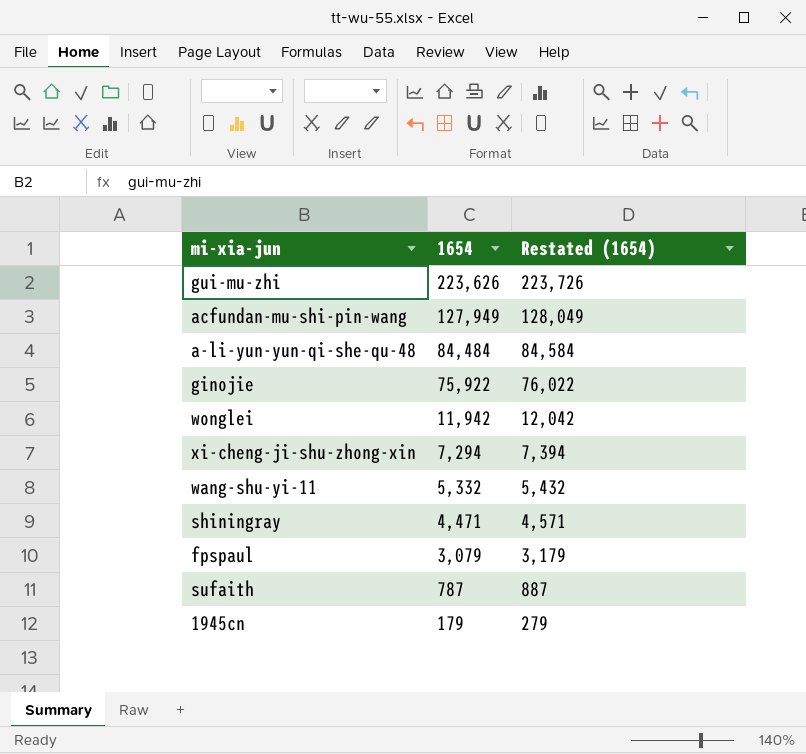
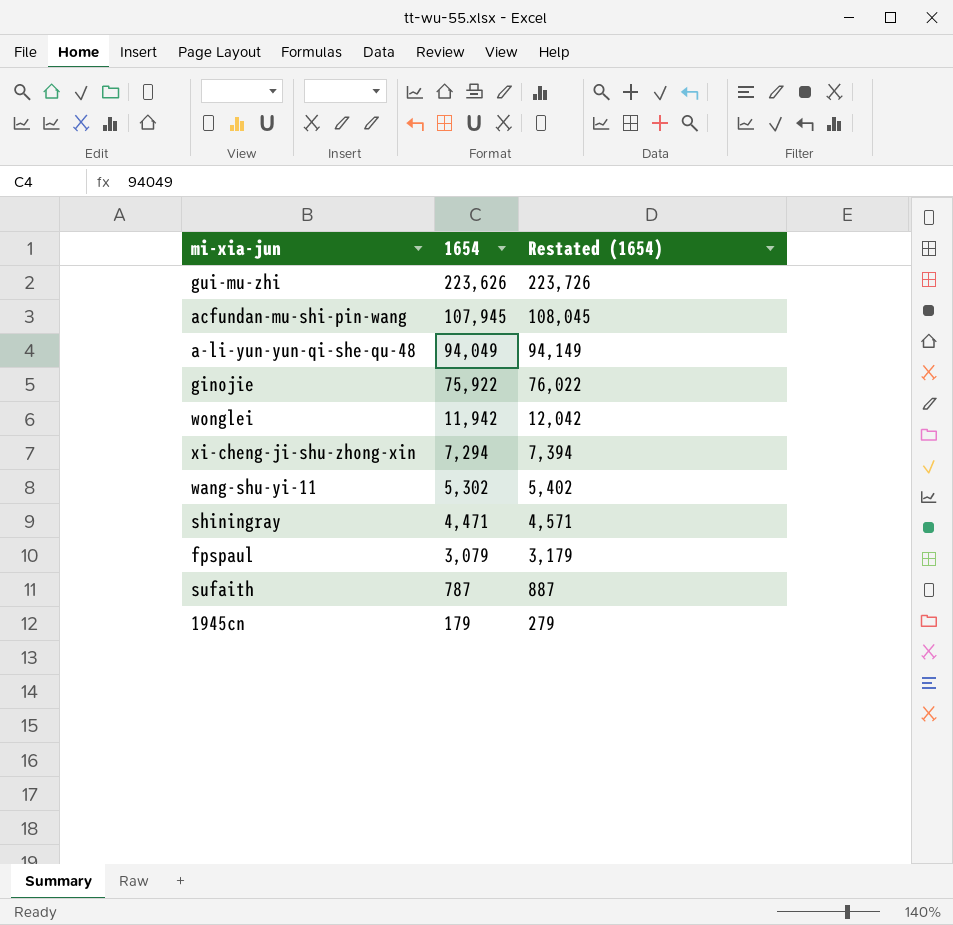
acfundan-mu-shi-pin-wang | 1654: 127,949 -> 107,945
acfundan-mu-shi-pin-wang | Restated (1654): 128,049 -> 108,045
a-li-yun-yun-qi-she-qu-48 | 1654: 84,484 -> 94,049
a-li-yun-yun-qi-she-qu-48 | Restated (1654): 84,584 -> 94,149
wang-shu-yi-11 | 1654: 5,332 -> 5,302
wang-shu-yi-11 | Restated (1654): 5,432 -> 5,402

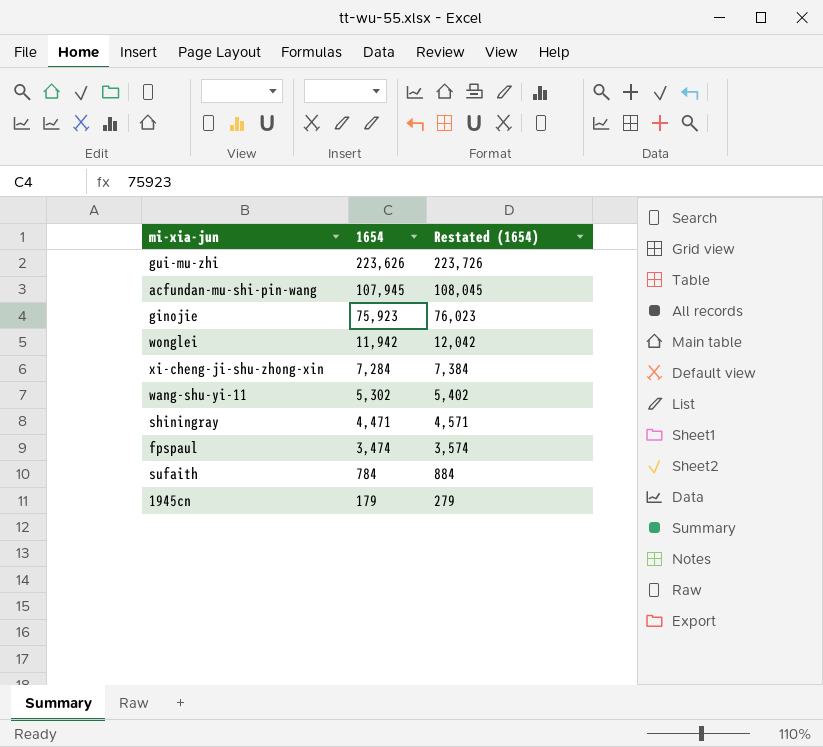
row a-li-yun-yun-qi-she-qu-48: 94,049 | 94,149 -> none
ginojie | 1654: 75,922 -> 75,923
ginojie | Restated (1654): 76,022 -> 76,023
xi-cheng-ji-shu-zhong-xin | 1654: 7,294 -> 7,284
xi-cheng-ji-shu-zhong-xin | Restated (1654): 7,394 -> 7,384
fpspaul | 1654: 3,079 -> 3,474
fpspaul | Restated (1654): 3,179 -> 3,574
sufaith | 1654: 787 -> 784
sufaith | Restated (1654): 887 -> 884

